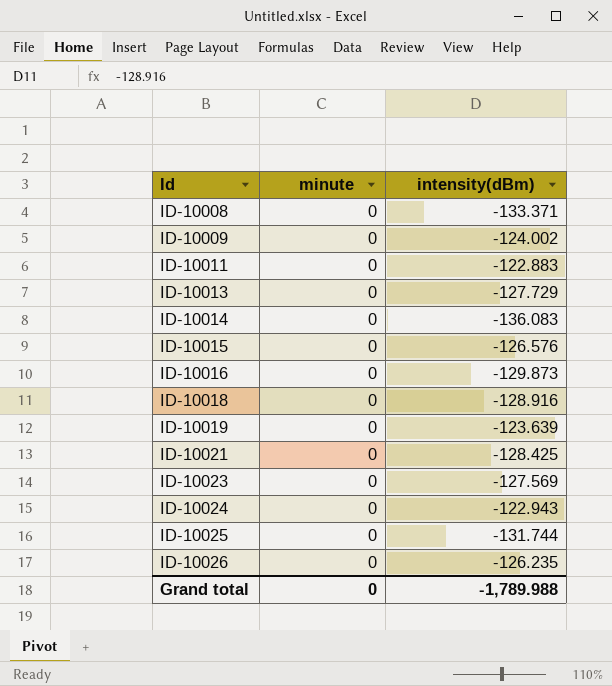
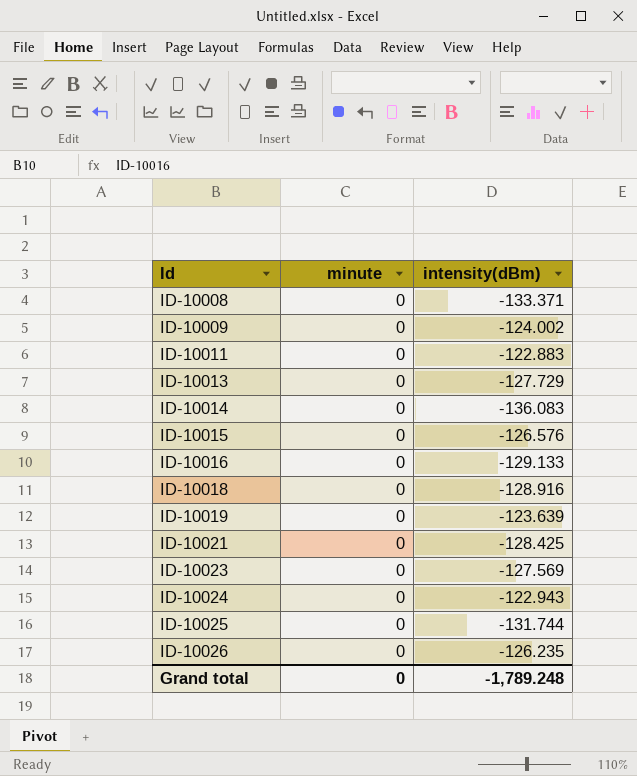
ID-10016 | intensity(dBm): -129.873 -> -129.133
Grand total | intensity(dBm): -1,789.988 -> -1,789.248

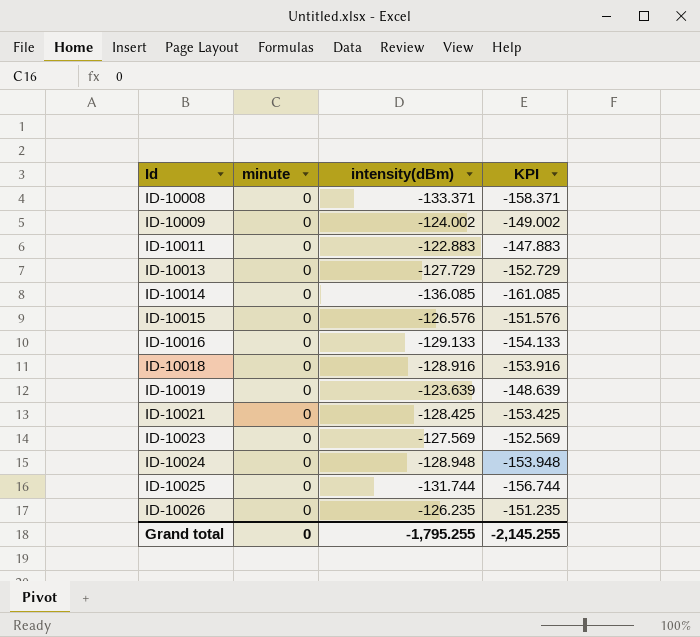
column KPI | formula: none -> [intensity(dBm)] - 25
ID-10014 | intensity(dBm): -136.083 -> -136.085
ID-10024 | intensity(dBm): -122.943 -> -128.948
Grand total | intensity(dBm): -1,789.248 -> -1,795.255

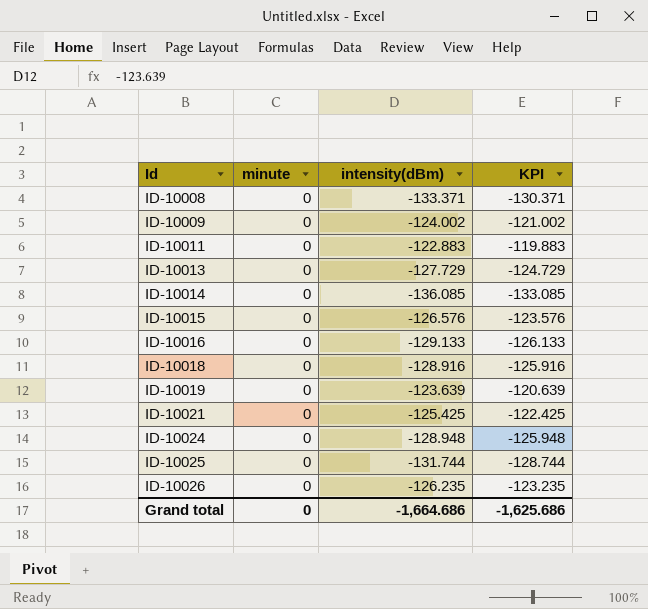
column KPI | formula: [intensity(dBm)] - 25 -> [intensity(dBm)] + 3
row ID-10023: 0 | -127.569 | -152.569 -> none
ID-10021 | intensity(dBm): -128.425 -> -125.425
Grand total | intensity(dBm): -1,795.255 -> -1,664.686
Grand total | KPI: -2,145.255 -> -1,625.686

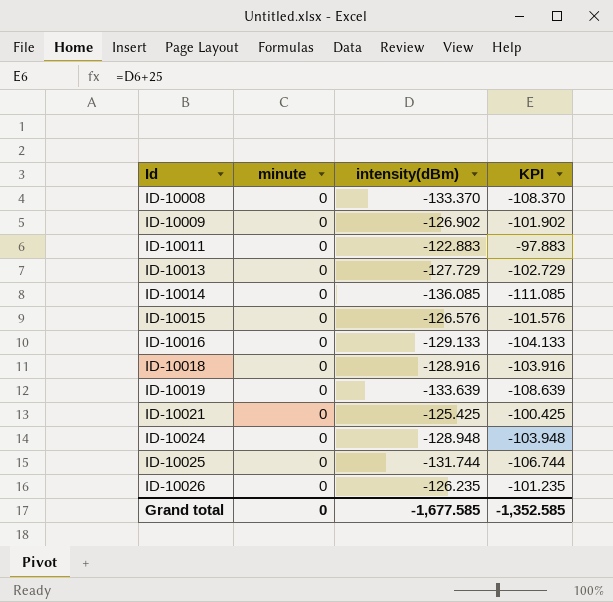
column KPI | formula: [intensity(dBm)] + 3 -> [intensity(dBm)] + 25
ID-10008 | intensity(dBm): -133.371 -> -133.370
ID-10009 | intensity(dBm): -124.002 -> -126.902
ID-10019 | intensity(dBm): -123.639 -> -133.639
Grand total | intensity(dBm): -1,664.686 -> -1,677.585
Grand total | KPI: -1,625.686 -> -1,352.585

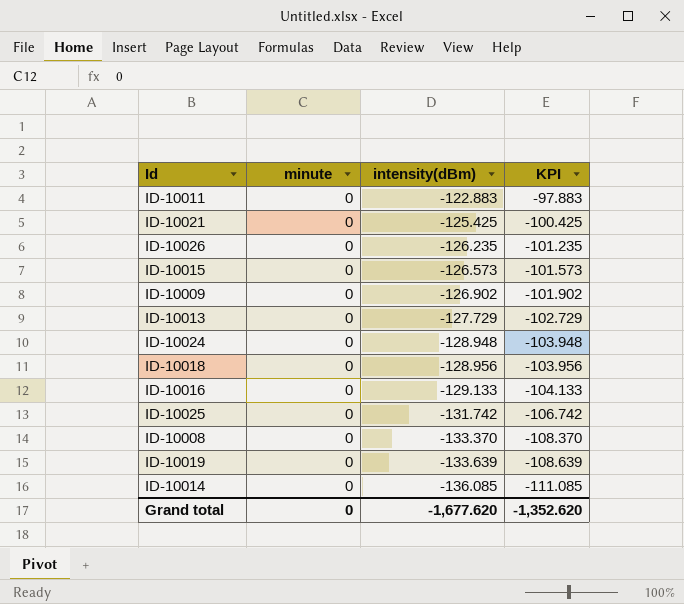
row order: Id ascending -> intensity(dBm) descending
ID-10015 | intensity(dBm): -126.576 -> -126.573
ID-10015 | KPI: -101.576 -> -101.573
ID-10018 | intensity(dBm): -128.916 -> -128.956
ID-10018 | KPI: -103.916 -> -103.956
ID-10025 | intensity(dBm): -131.744 -> -131.742
ID-10025 | KPI: -106.744 -> -106.742
Grand total | intensity(dBm): -1,677.585 -> -1,677.620
Grand total | KPI: -1,352.585 -> -1,352.620

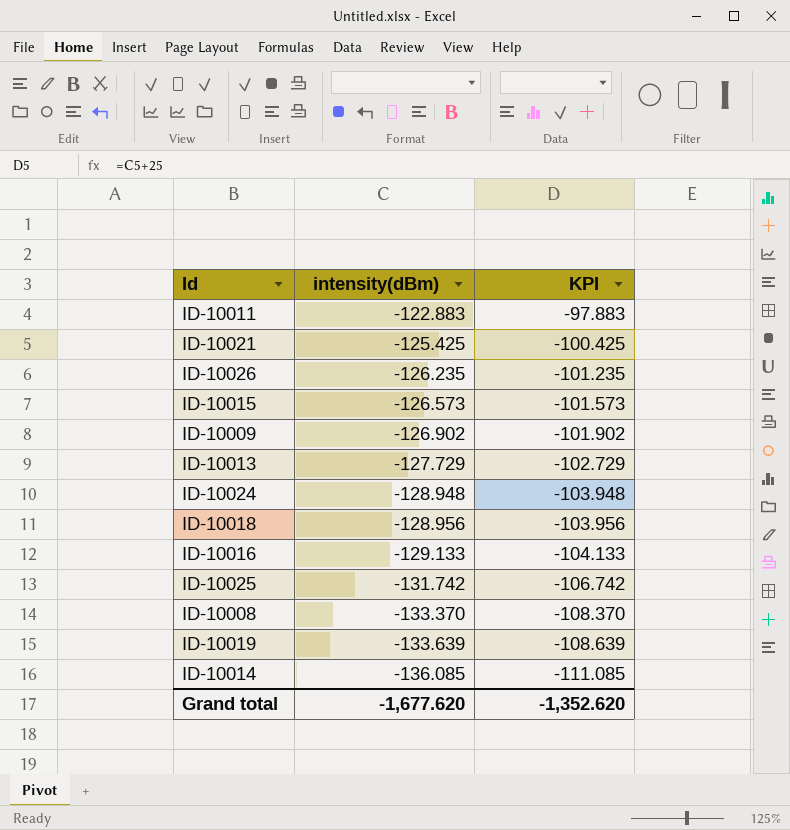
column minute | position: 2 -> none

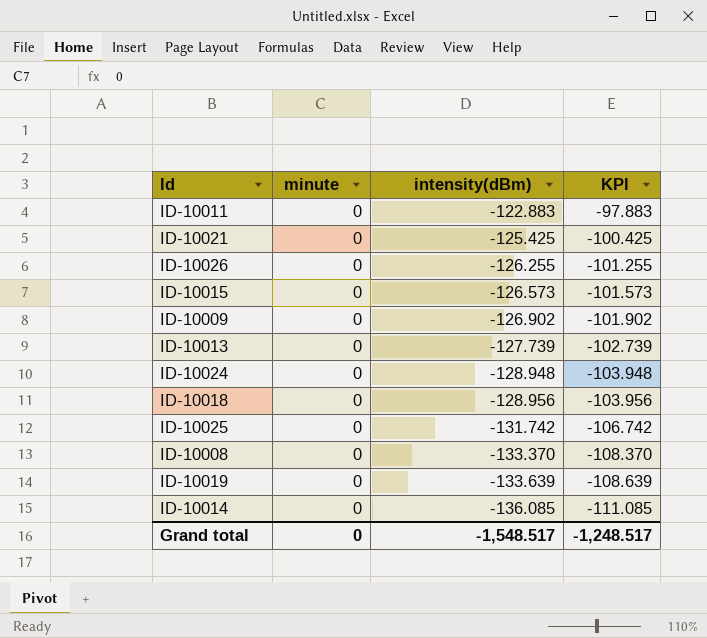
column minute | position: none -> 2
row ID-10016: -129.133 | -104.133 -> none
ID-10026 | intensity(dBm): -126.235 -> -126.255
ID-10026 | KPI: -101.235 -> -101.255
ID-10013 | intensity(dBm): -127.729 -> -127.739
ID-10013 | KPI: -102.729 -> -102.739
Grand total | intensity(dBm): -1,677.620 -> -1,548.517
Grand total | KPI: -1,352.620 -> -1,248.517

